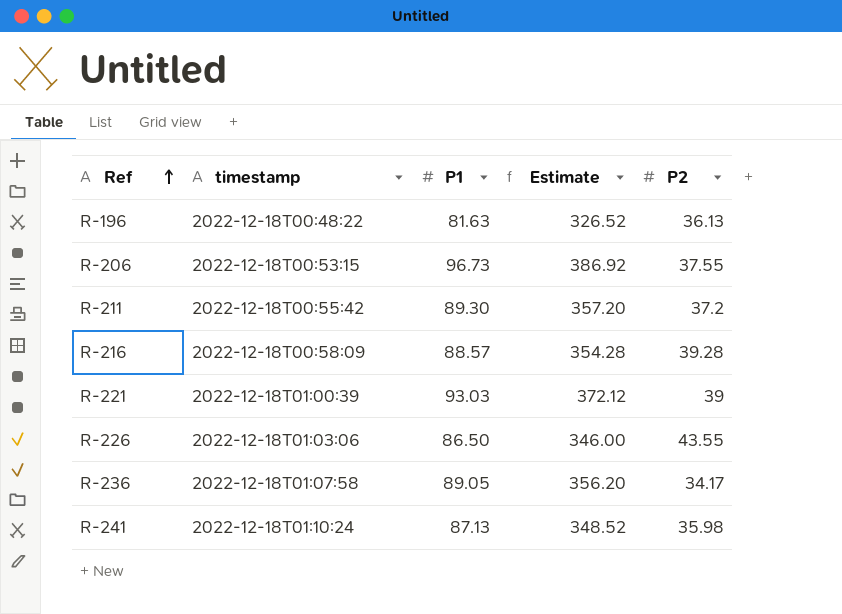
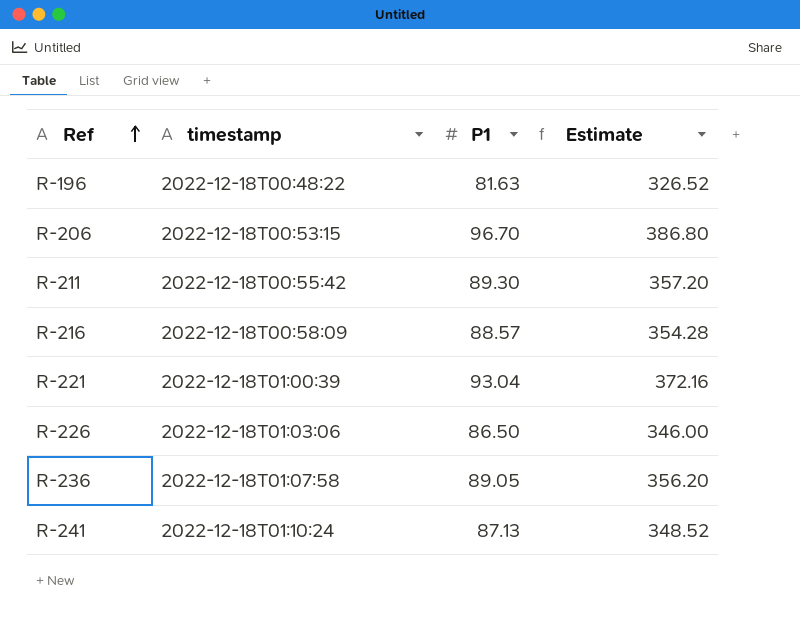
column P2 | position: 5 -> none
R-206 | P1: 96.73 -> 96.70
R-206 | Estimate: 386.92 -> 386.80
R-221 | P1: 93.03 -> 93.04
R-221 | Estimate: 372.12 -> 372.16

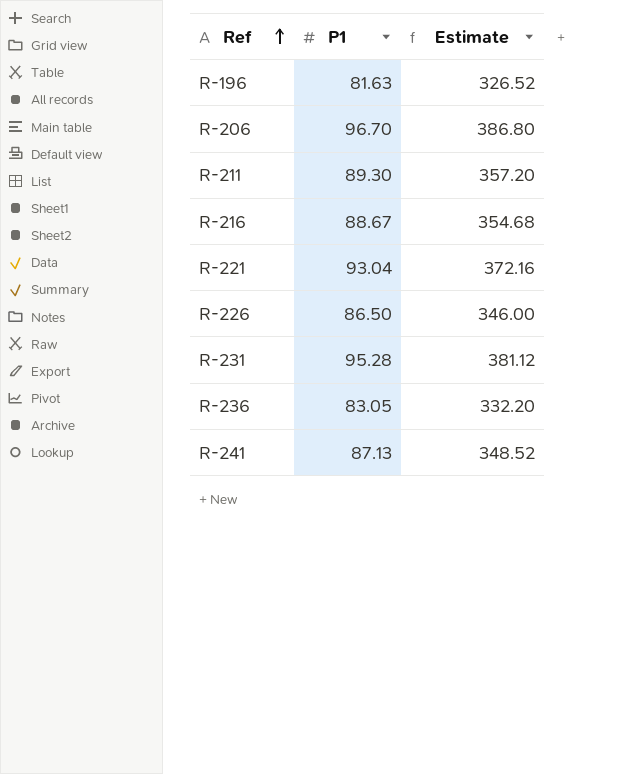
column timestamp | position: 2 -> none
R-216 | P1: 88.57 -> 88.67
R-216 | Estimate: 354.28 -> 354.68
row R-231: none -> 95.28 | 381.12
R-236 | P1: 89.05 -> 83.05
R-236 | Estimate: 356.20 -> 332.20

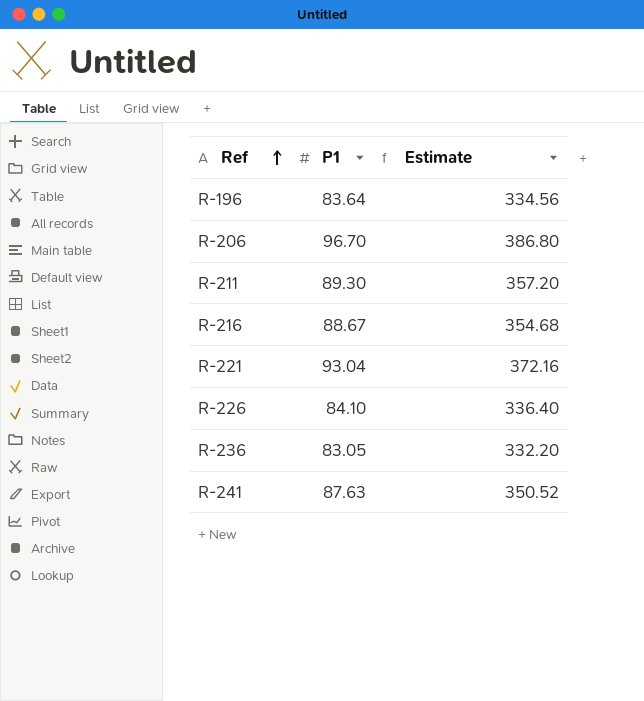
row R-231: 95.28 | 381.12 -> none
R-196 | P1: 81.63 -> 83.64
R-196 | Estimate: 326.52 -> 334.56
R-226 | P1: 86.50 -> 84.10
R-226 | Estimate: 346.00 -> 336.40
R-241 | P1: 87.13 -> 87.63
R-241 | Estimate: 348.52 -> 350.52

